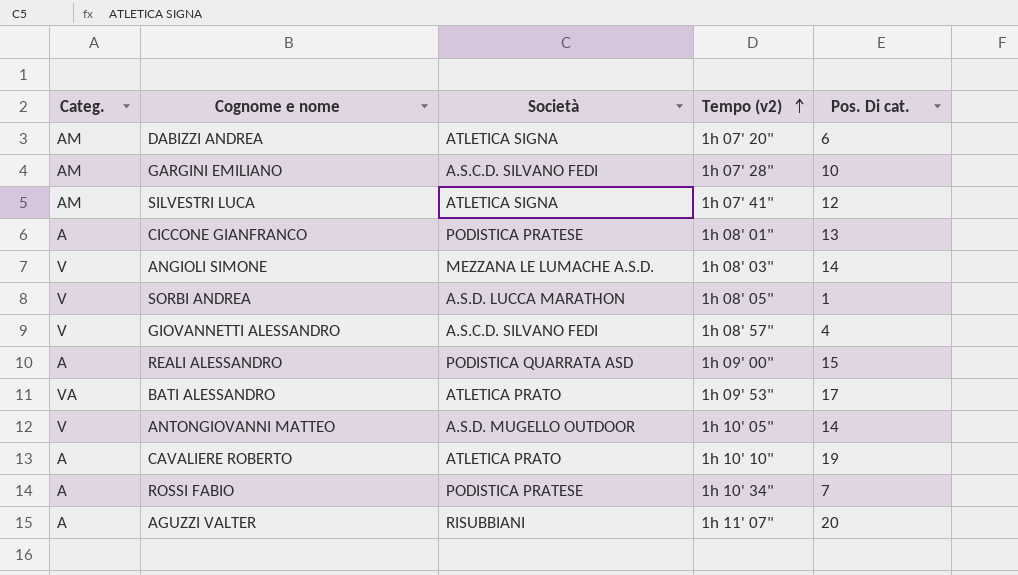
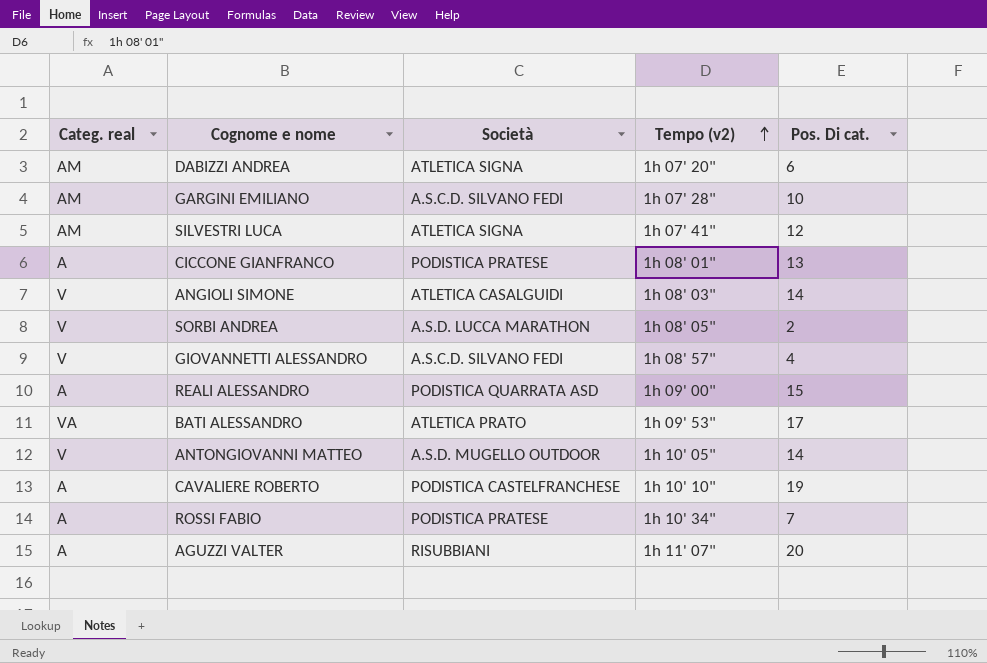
column name: Categ. -> Categ. real
ANGIOLI SIMONE | Società: MEZZANA LE LUMACHE A.S.D. -> ATLETICA CASALGUIDI
SORBI ANDREA | Pos. Di cat.: 1 -> 2
CAVALIERE ROBERTO | Società: ATLETICA PRATO -> PODISTICA CASTELFRANCHESE

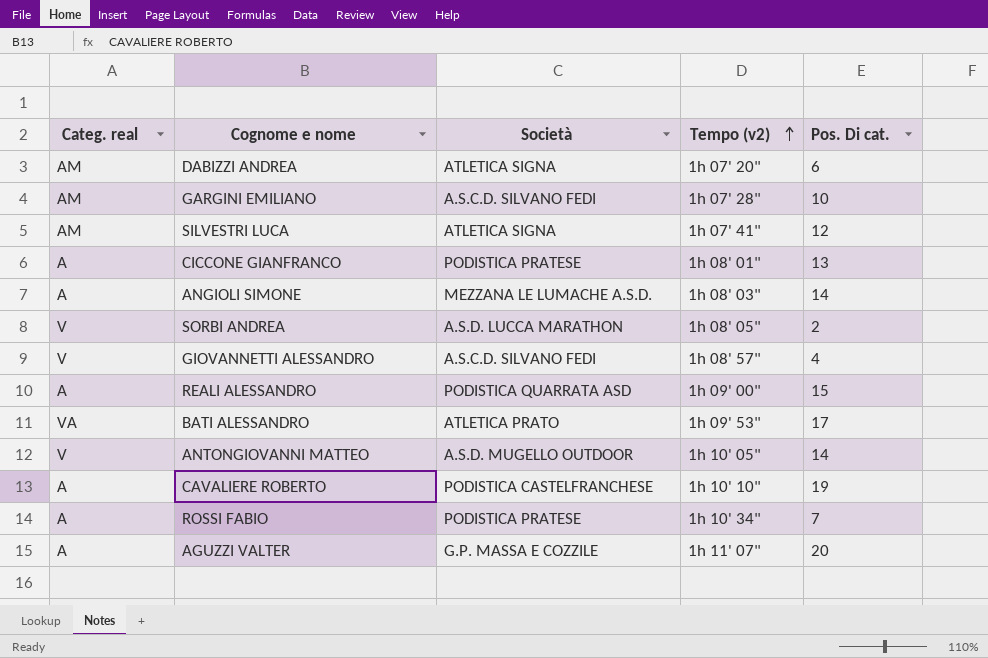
ANGIOLI SIMONE | Categ. real: V -> A
ANGIOLI SIMONE | Società: ATLETICA CASALGUIDI -> MEZZANA LE LUMACHE A.S.D.
AGUZZI VALTER | Società: RISUBBIANI -> G.P. MASSA E COZZILE

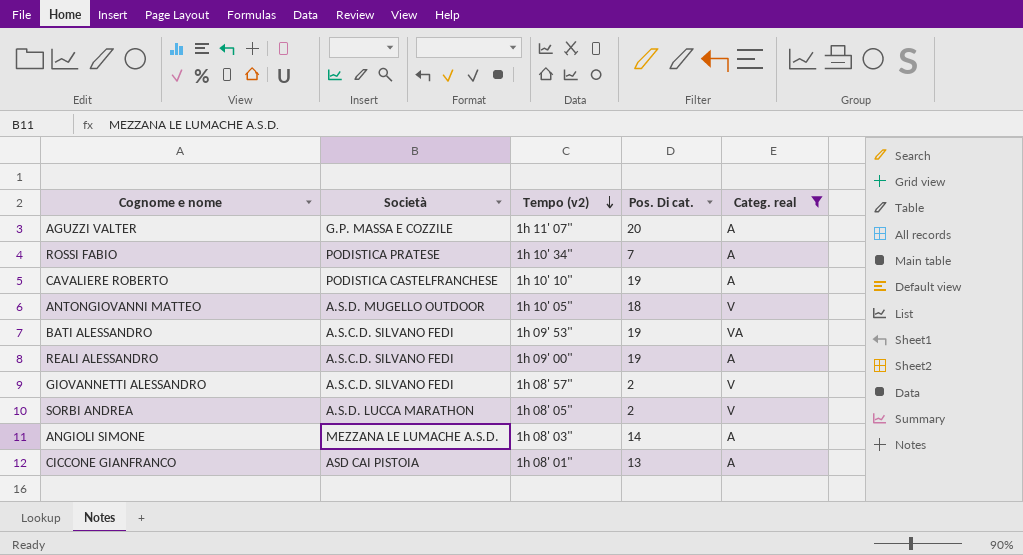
filter: none -> Categ. real != AM
row order: Tempo (v2) ascending -> Tempo (v2) descending
column Categ. real | position: 1 -> 5
ANTONGIOVANNI MATTEO | Pos. Di cat.: 14 -> 18
BATI ALESSANDRO | Società: ATLETICA PRATO -> A.S.C.D. SILVANO FEDI
BATI ALESSANDRO | Pos. Di cat.: 17 -> 19
REALI ALESSANDRO | Società: PODISTICA QUARRATA ASD -> A.S.C.D. SILVANO FEDI
REALI ALESSANDRO | Pos. Di cat.: 15 -> 19
GIOVANNETTI ALESSANDRO | Pos. Di cat.: 4 -> 2
CICCONE GIANFRANCO | Società: PODISTICA PRATESE -> ASD CAI PISTOIA

